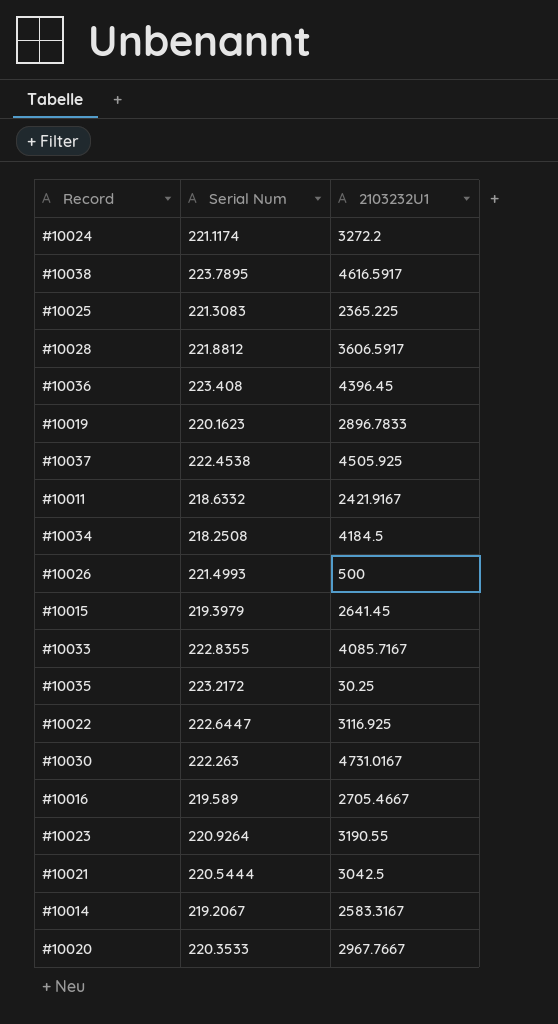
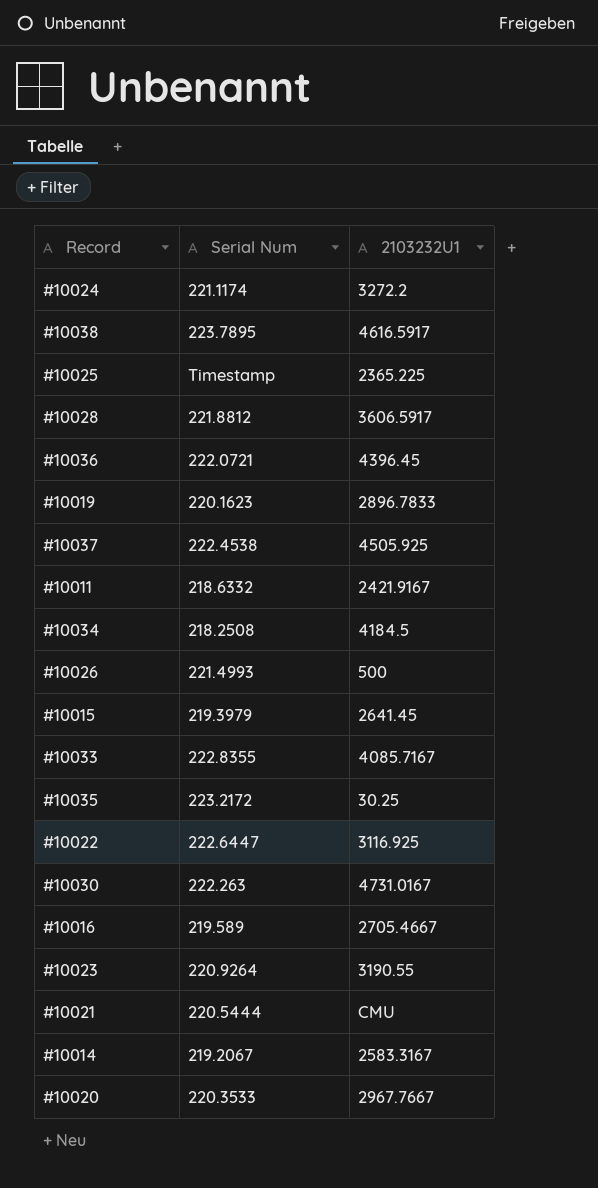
#10025 | Serial Num: 221.3083 -> Timestamp
#10036 | Serial Num: 223.408 -> 222.0721
#10021 | 2103232U1: 3042.5 -> CMU

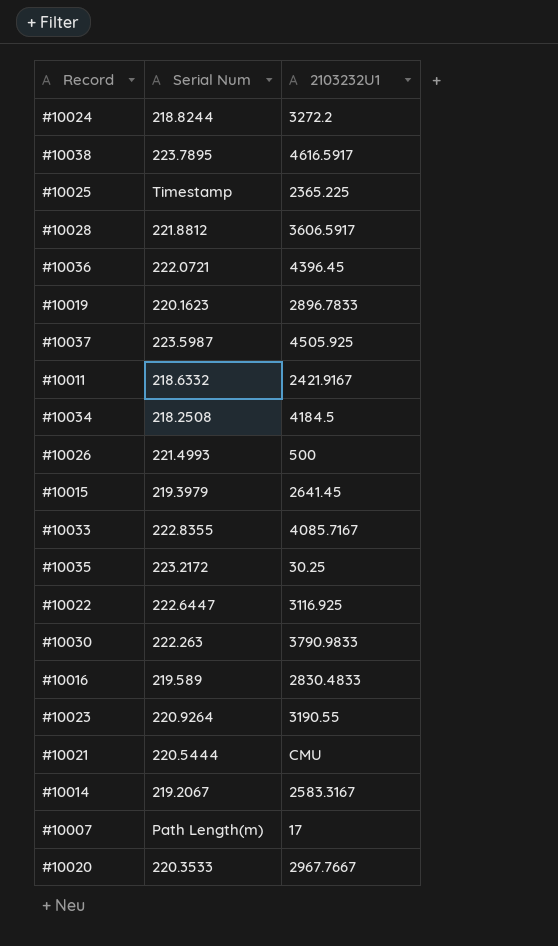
#10024 | Serial Num: 221.1174 -> 218.8244
#10037 | Serial Num: 222.4538 -> 223.5987
#10030 | 2103232U1: 4731.0167 -> 3790.9833
#10016 | 2103232U1: 2705.4667 -> 2830.4833
row #10007: none -> Path Length(m) | 17

